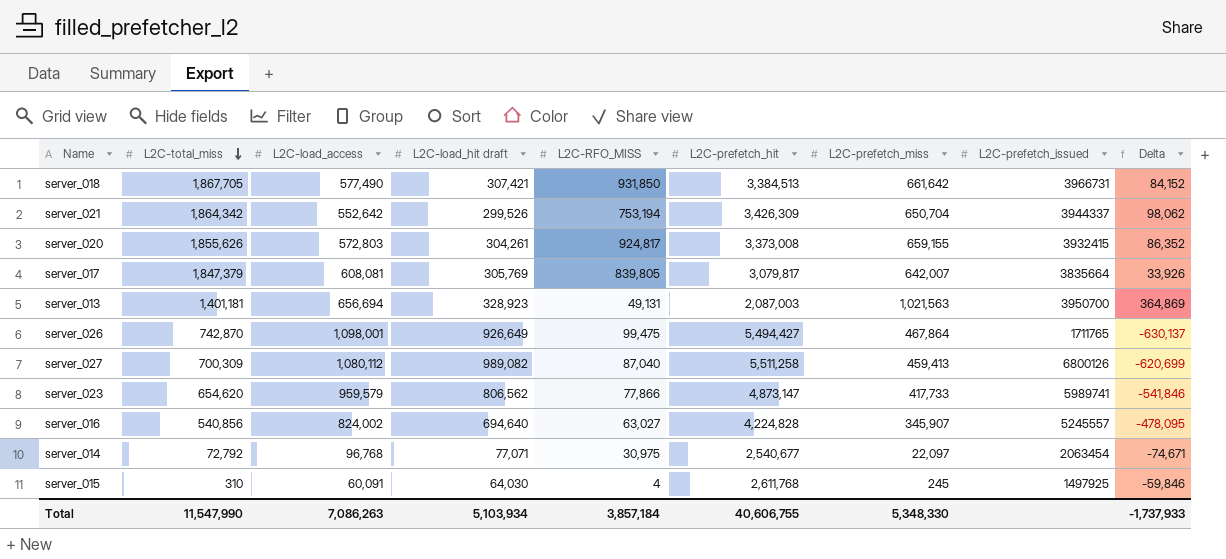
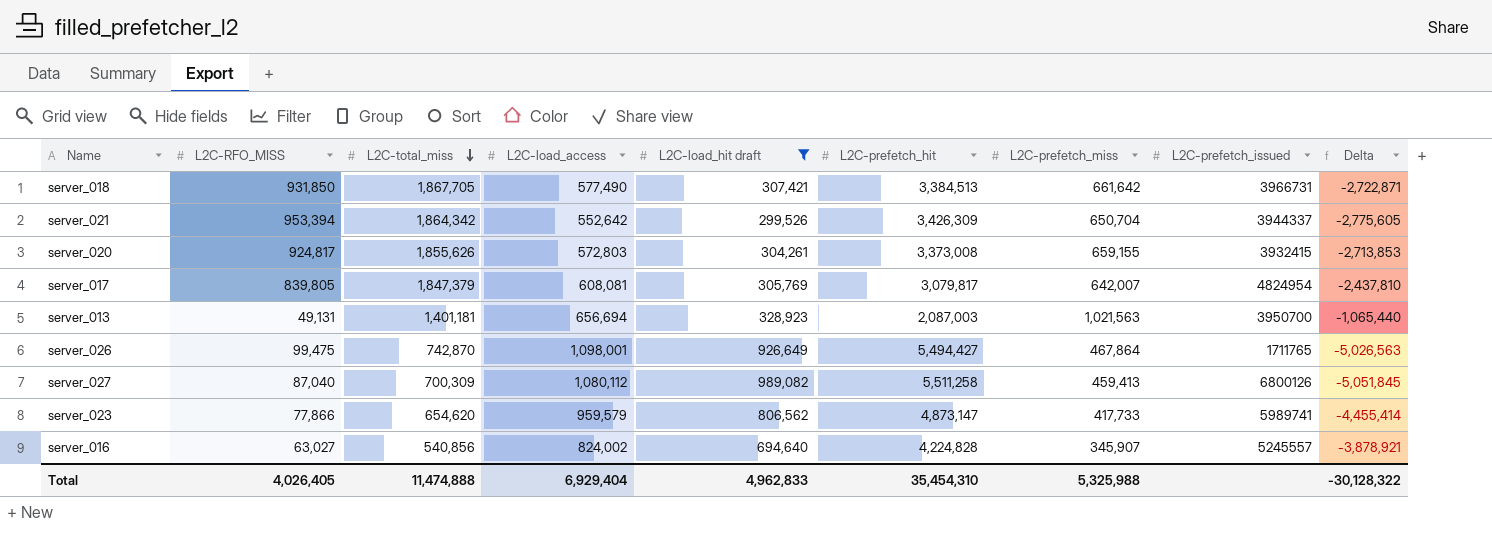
filter: none -> L2C-load_hit draft >= 299,526
column L2C-RFO_MISS | position: 5 -> 2
column Delta | formula: [L2C-prefetch_miss] - [L2C-load_access] -> [L2C-prefetch_miss] - [L2C-prefetch_hit]
server_021 | L2C-RFO_MISS: 753,194 -> 953,394
server_017 | L2C-prefetch_issued: 3835664 -> 4824954
Total | L2C-RFO_MISS: 3,857,184 -> 4,026,405
Total | L2C-total_miss: 11,547,990 -> 11,474,888
Total | L2C-load_access: 7,086,263 -> 6,929,404
Total | L2C-load_hit draft: 5,103,934 -> 4,962,833
Total | L2C-prefetch_hit: 40,606,755 -> 35,454,310
Total | L2C-prefetch_miss: 5,348,330 -> 5,325,988
Total | Delta: -1,737,933 -> -30,128,322

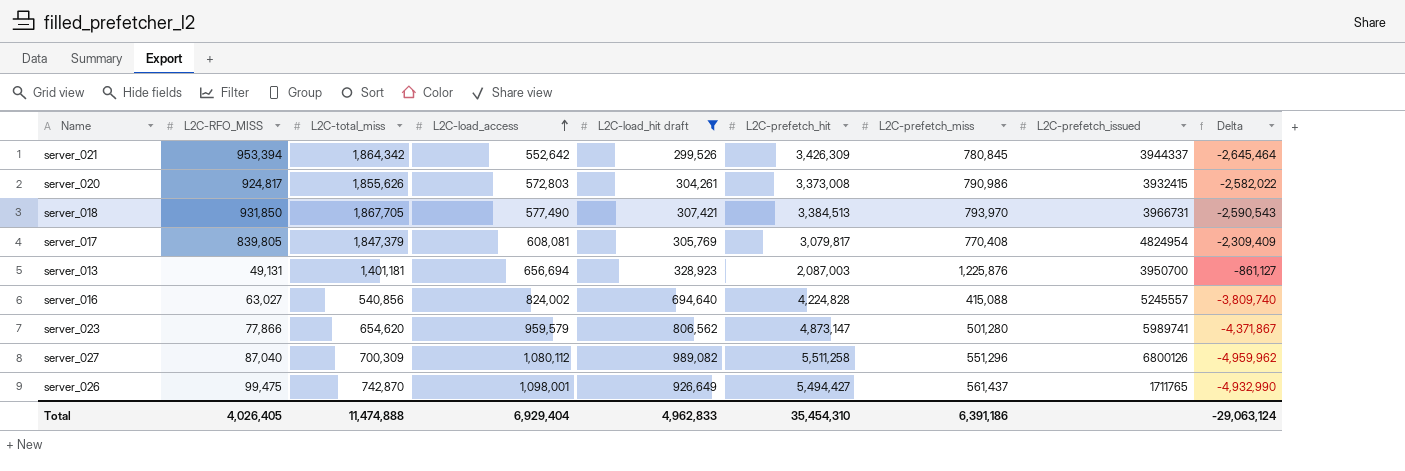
row order: L2C-total_miss descending -> L2C-load_access ascending
server_021 | L2C-prefetch_miss: 650,704 -> 780,845
server_021 | Delta: -2,775,605 -> -2,645,464
server_020 | L2C-prefetch_miss: 659,155 -> 790,986
server_020 | Delta: -2,713,853 -> -2,582,022
server_018 | L2C-prefetch_miss: 661,642 -> 793,970
server_018 | Delta: -2,722,871 -> -2,590,543
server_017 | L2C-prefetch_miss: 642,007 -> 770,408
server_017 | Delta: -2,437,810 -> -2,309,409
server_013 | L2C-prefetch_miss: 1,021,563 -> 1,225,876
server_013 | Delta: -1,065,440 -> -861,127
server_016 | L2C-prefetch_miss: 345,907 -> 415,088
server_016 | Delta: -3,878,921 -> -3,809,740
server_023 | L2C-prefetch_miss: 417,733 -> 501,280
server_023 | Delta: -4,455,414 -> -4,371,867
server_027 | L2C-prefetch_miss: 459,413 -> 551,296
server_027 | Delta: -5,051,845 -> -4,959,962
server_026 | L2C-prefetch_miss: 467,864 -> 561,437
server_026 | Delta: -5,026,563 -> -4,932,990
Total | L2C-prefetch_miss: 5,325,988 -> 6,391,186
Total | Delta: -30,128,322 -> -29,063,124

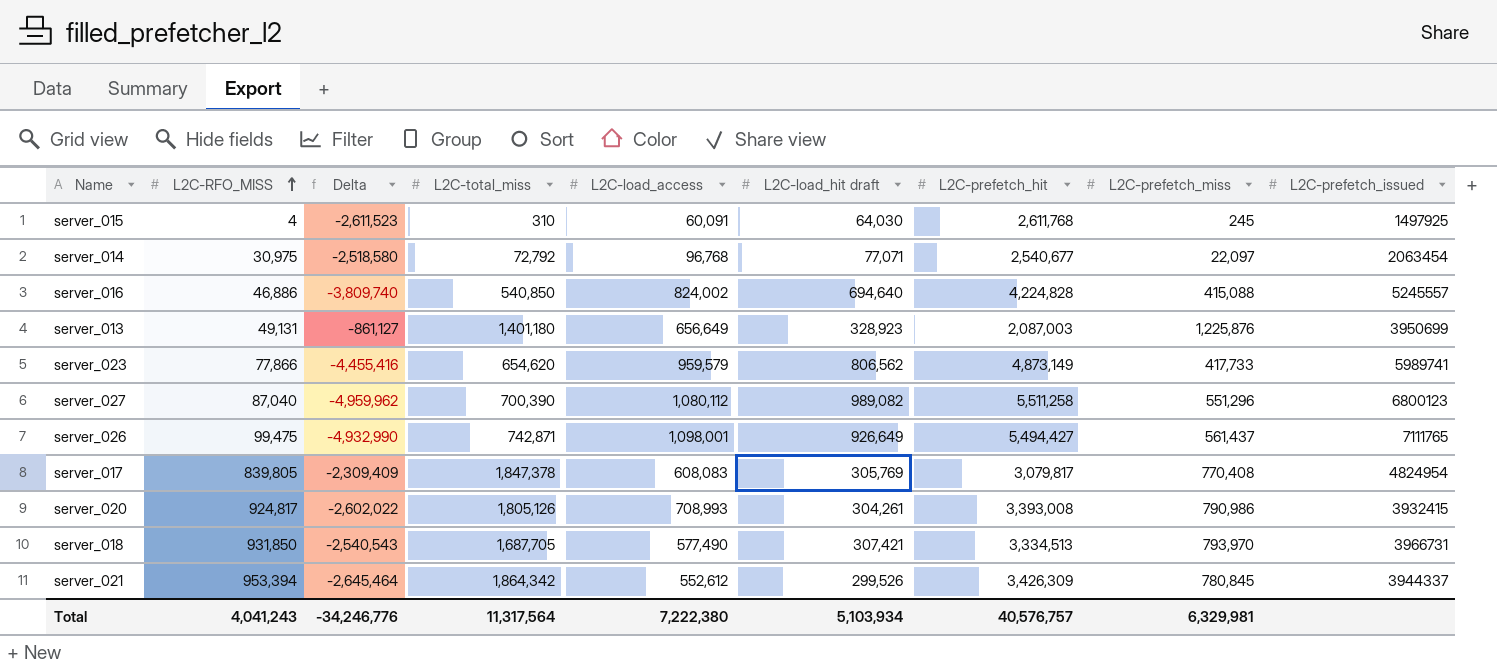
filter: L2C-load_hit draft >= 299,526 -> none
row order: L2C-load_access ascending -> L2C-RFO_MISS ascending
column Delta | position: 9 -> 3
server_016 | L2C-RFO_MISS: 63,027 -> 46,886
server_016 | L2C-total_miss: 540,856 -> 540,850
server_013 | L2C-total_miss: 1,401,181 -> 1,401,180
server_013 | L2C-load_access: 656,694 -> 656,649
server_013 | L2C-prefetch_issued: 3950700 -> 3950699
server_023 | Delta: -4,371,867 -> -4,455,416
server_023 | L2C-prefetch_hit: 4,873,147 -> 4,873,149
server_023 | L2C-prefetch_miss: 501,280 -> 417,733
server_027 | L2C-total_miss: 700,309 -> 700,390
server_027 | L2C-prefetch_issued: 6800126 -> 6800123
server_026 | L2C-total_miss: 742,870 -> 742,871
server_026 | L2C-prefetch_issued: 1711765 -> 7111765
server_017 | L2C-total_miss: 1,847,379 -> 1,847,378
server_017 | L2C-load_access: 608,081 -> 608,083
server_020 | Delta: -2,582,022 -> -2,602,022
server_020 | L2C-total_miss: 1,855,626 -> 1,805,126
server_020 | L2C-load_access: 572,803 -> 708,993
server_020 | L2C-prefetch_hit: 3,373,008 -> 3,393,008
server_018 | Delta: -2,590,543 -> -2,540,543
server_018 | L2C-total_miss: 1,867,705 -> 1,687,705
server_018 | L2C-prefetch_hit: 3,384,513 -> 3,334,513
server_021 | L2C-load_access: 552,642 -> 552,612
Total | L2C-RFO_MISS: 4,026,405 -> 4,041,243
Total | Delta: -29,063,124 -> -34,246,776
Total | L2C-total_miss: 11,474,888 -> 11,317,564
Total | L2C-load_access: 6,929,404 -> 7,222,380
Total | L2C-load_hit draft: 4,962,833 -> 5,103,934
Total | L2C-prefetch_hit: 35,454,310 -> 40,576,757
Total | L2C-prefetch_miss: 6,391,186 -> 6,329,981

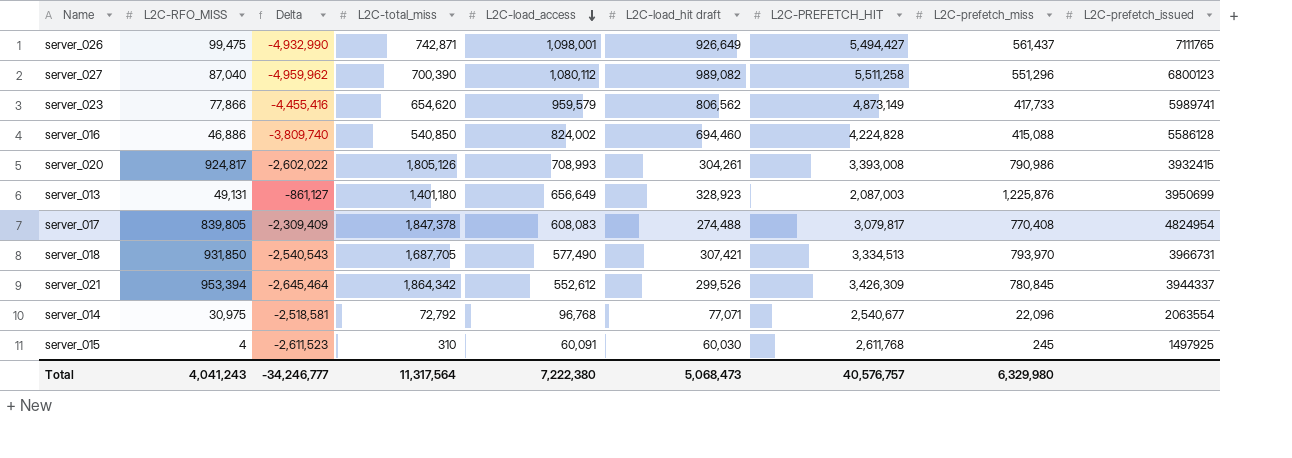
row order: L2C-RFO_MISS ascending -> L2C-load_access descending
column name: L2C-prefetch_hit -> L2C-PREFETCH_HIT
server_016 | L2C-load_hit draft: 694,640 -> 694,460
server_016 | L2C-prefetch_issued: 5245557 -> 5586128
server_017 | L2C-load_hit draft: 305,769 -> 274,488
server_014 | Delta: -2,518,580 -> -2,518,581
server_014 | L2C-prefetch_miss: 22,097 -> 22,096
server_014 | L2C-prefetch_issued: 2063454 -> 2063554
server_015 | L2C-load_hit draft: 64,030 -> 60,030
Total | Delta: -34,246,776 -> -34,246,777
Total | L2C-load_hit draft: 5,103,934 -> 5,068,473
Total | L2C-prefetch_miss: 6,329,981 -> 6,329,980

